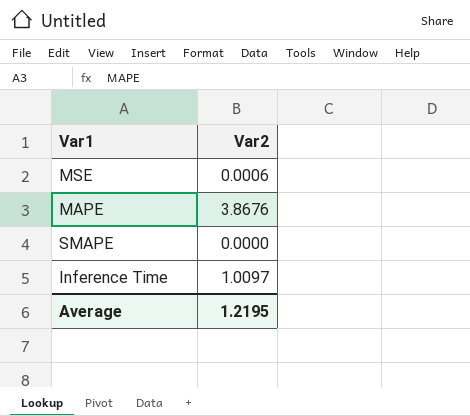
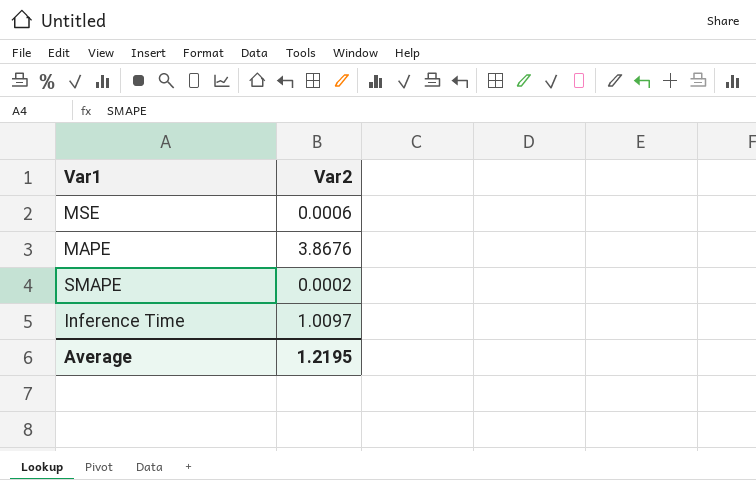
SMAPE | Var2: 0.0000 -> 0.0002

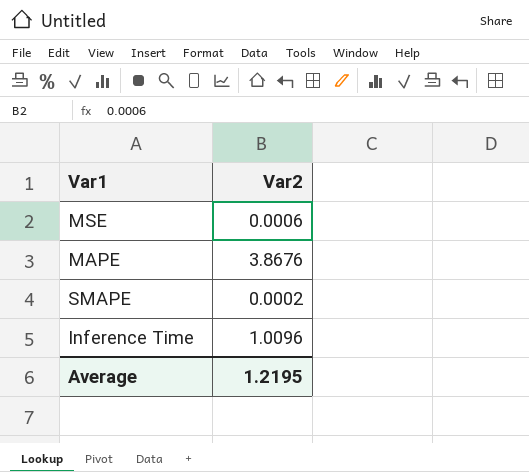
Inference Time | Var2: 1.0097 -> 1.0096

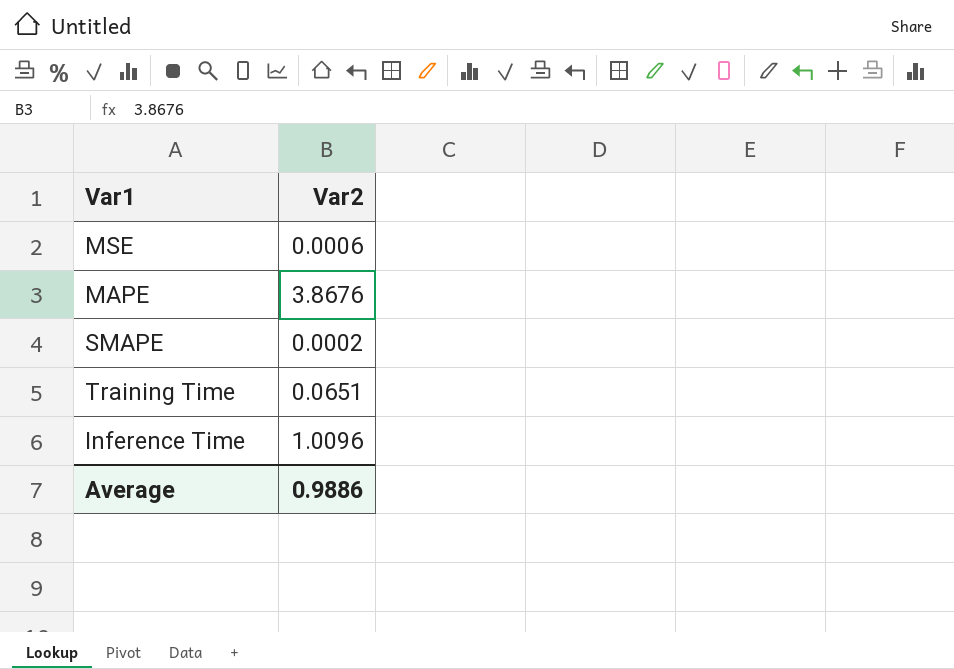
row Training Time: none -> 0.0651
Average | Var2: 1.2195 -> 0.9886

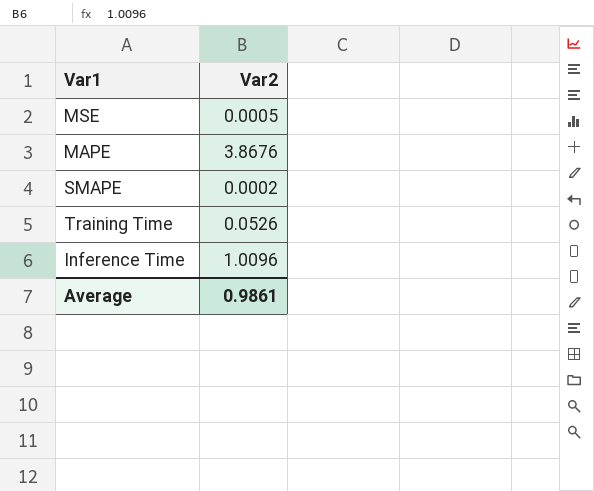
MSE | Var2: 0.0006 -> 0.0005
Training Time | Var2: 0.0651 -> 0.0526
Average | Var2: 0.9886 -> 0.9861

